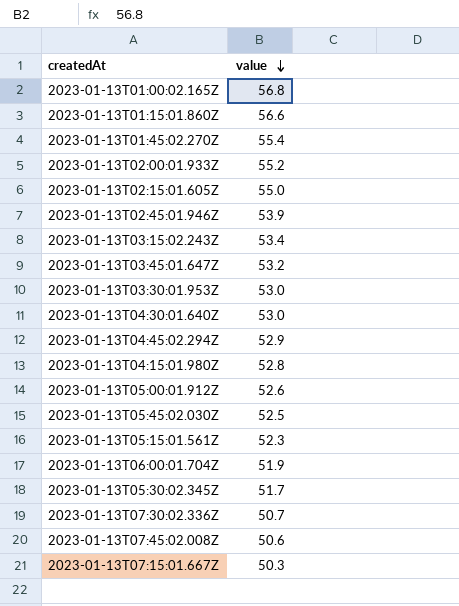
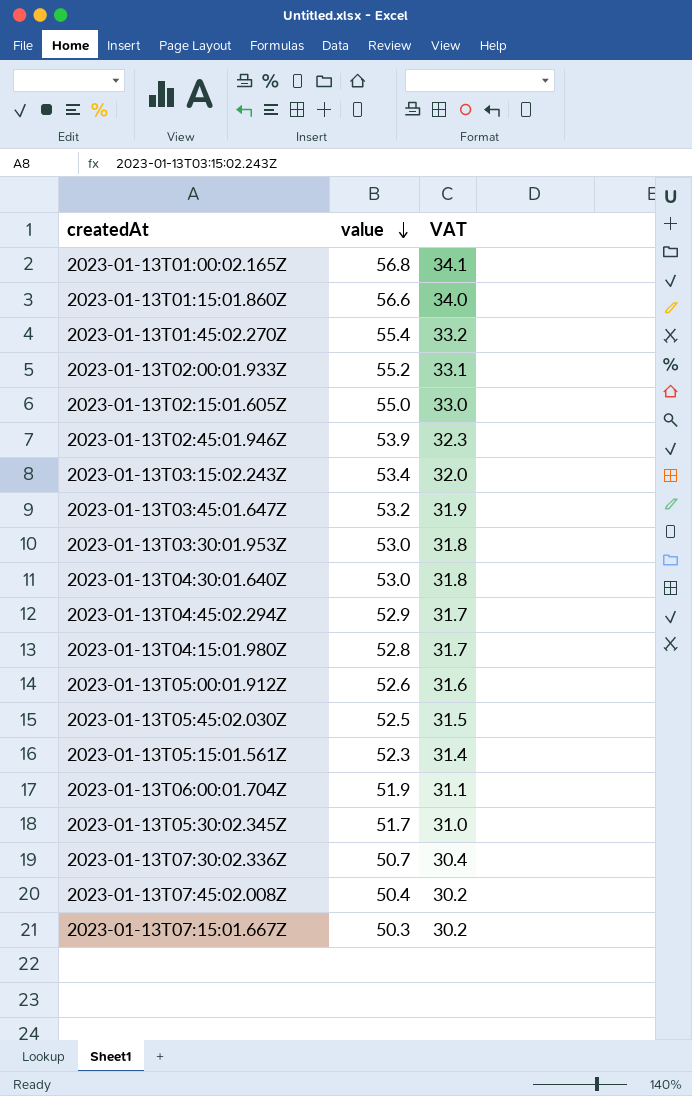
column VAT | formula: none -> [value] * 0.6
2023-01-13T07:45:02.008Z | value: 50.6 -> 50.4

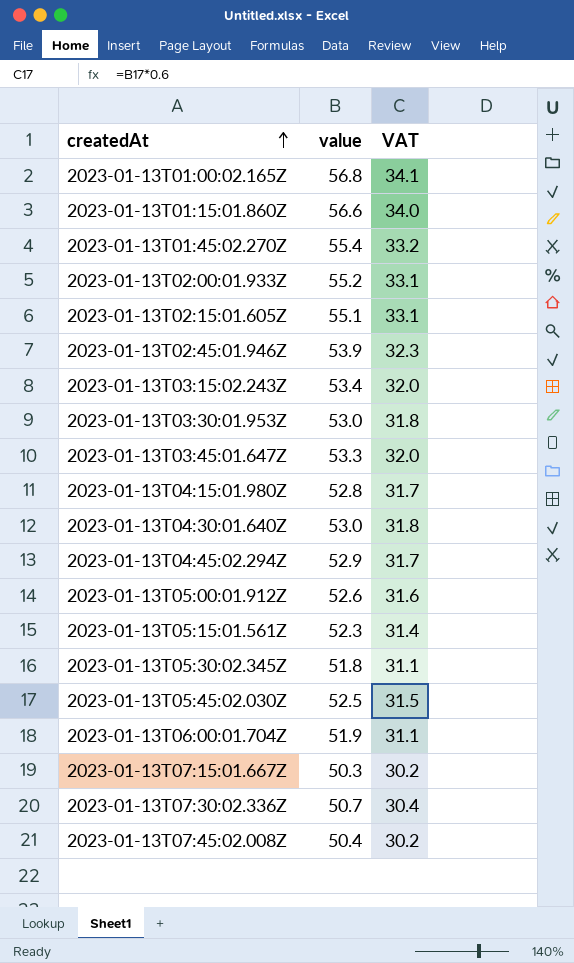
row order: value descending -> createdAt ascending
2023-01-13T02:15:01.605Z | value: 55.0 -> 55.1
2023-01-13T02:15:01.605Z | VAT: 33.0 -> 33.1
2023-01-13T03:45:01.647Z | value: 53.2 -> 53.3
2023-01-13T03:45:01.647Z | VAT: 31.9 -> 32.0
2023-01-13T05:30:02.345Z | value: 51.7 -> 51.8
2023-01-13T05:30:02.345Z | VAT: 31.0 -> 31.1

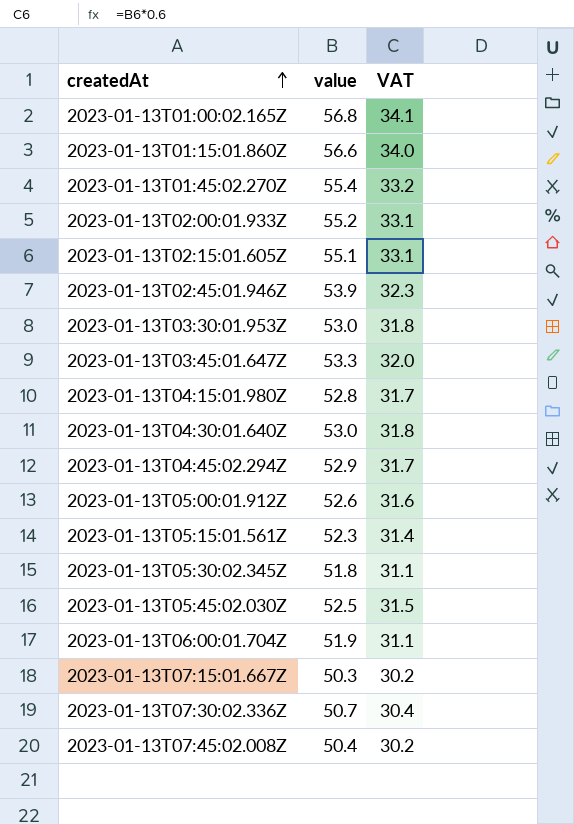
row 2023-01-13T03:15:02.243Z: 53.4 | 32.0 -> none

